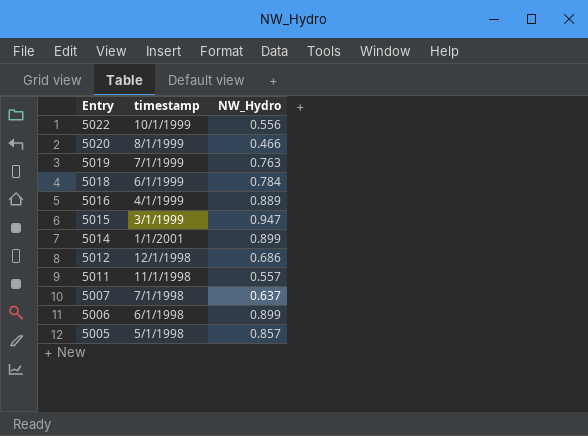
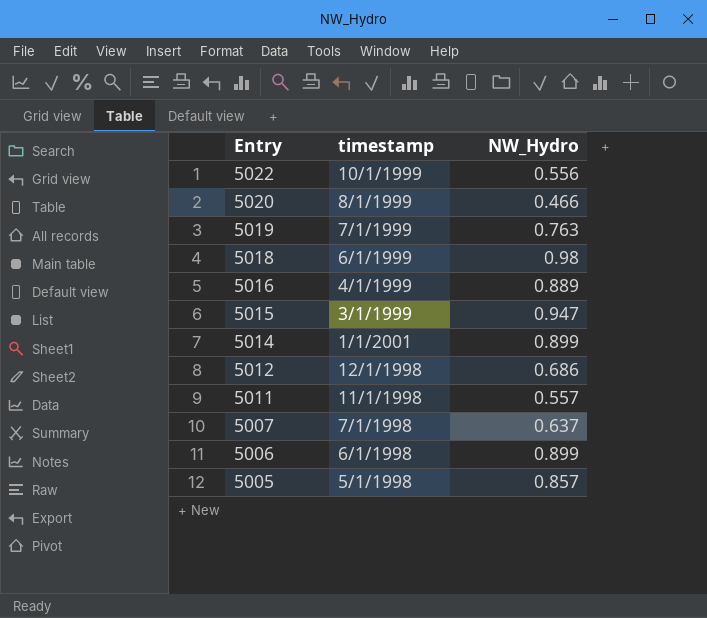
5018 | NW_Hydro: 0.784 -> 0.98

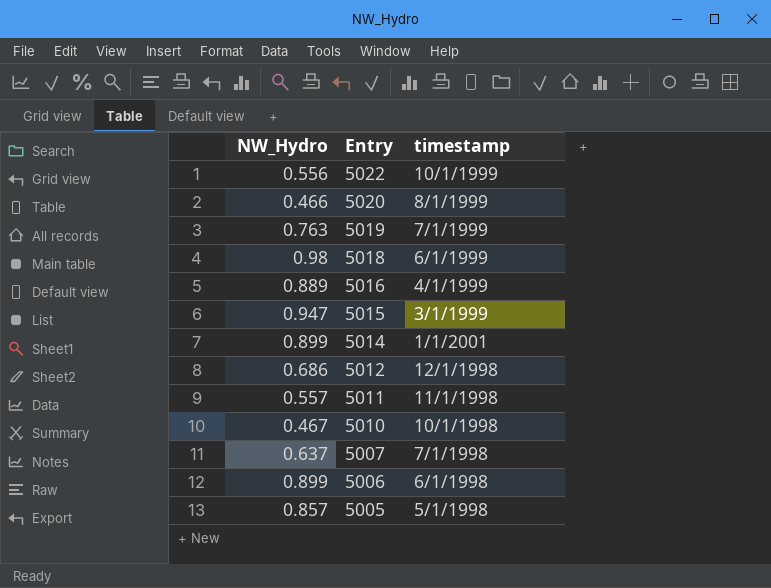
column NW_Hydro | position: 3 -> 1
row 5010: none -> 0.467 | 10/1/1998

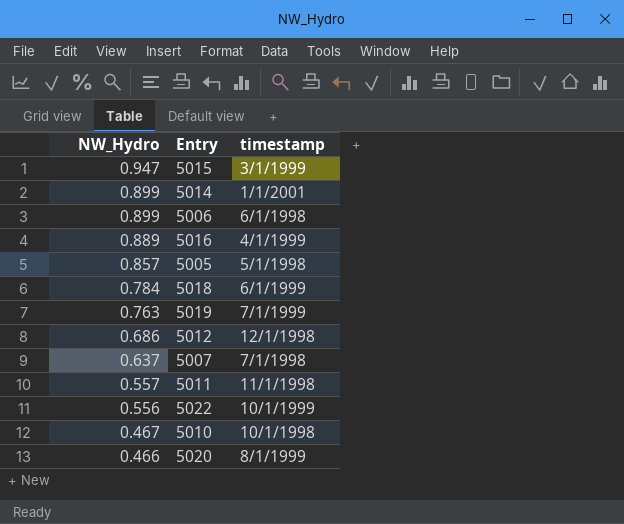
row order: Entry descending -> NW_Hydro descending
5018 | NW_Hydro: 0.98 -> 0.784

